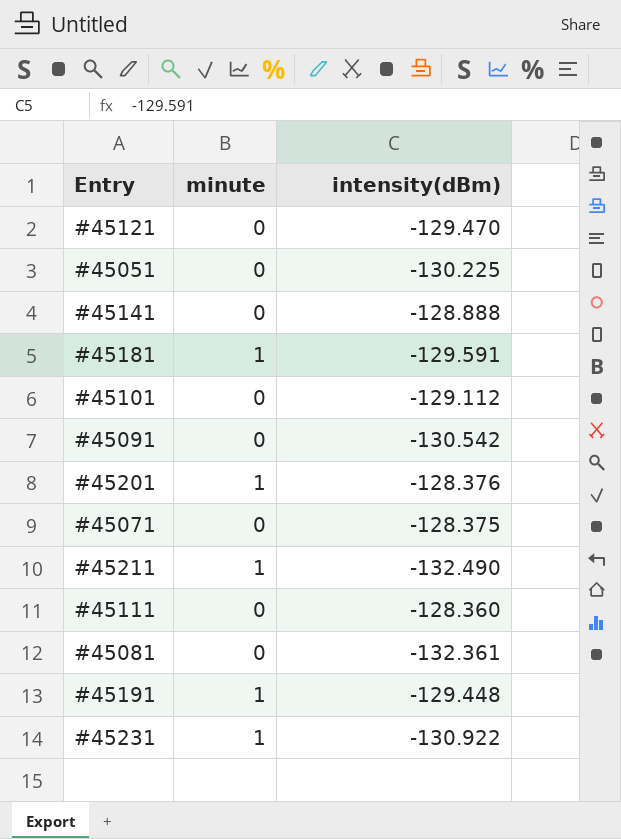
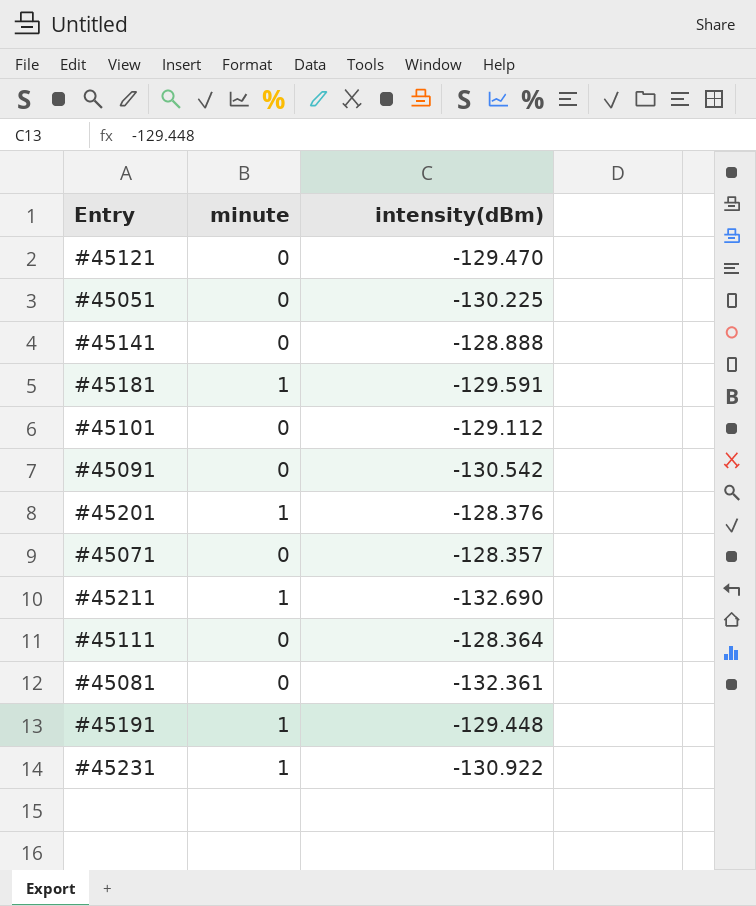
#45071 | intensity(dBm): -128.375 -> -128.357
#45211 | intensity(dBm): -132.490 -> -132.690
#45111 | intensity(dBm): -128.360 -> -128.364

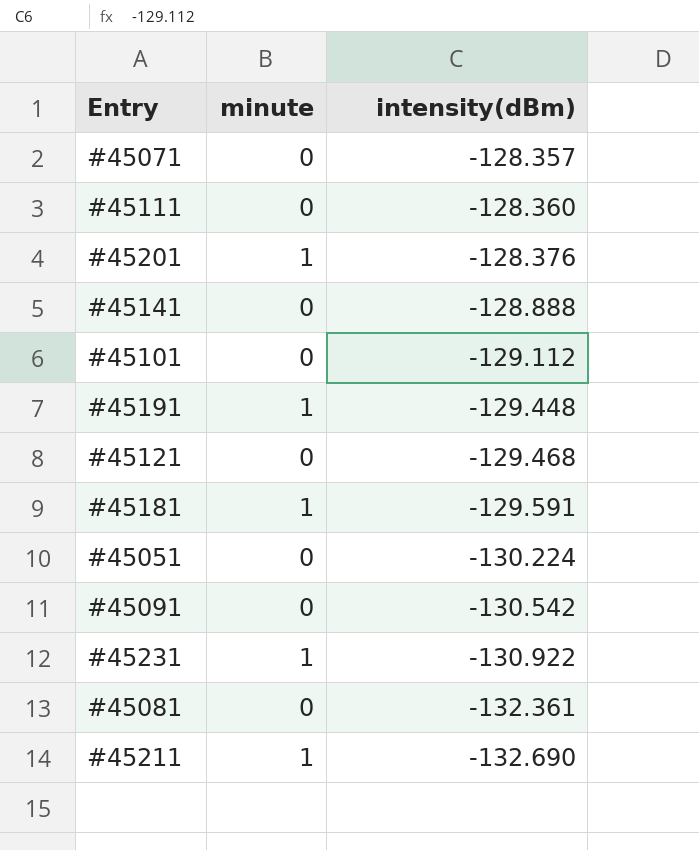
row order: none -> intensity(dBm) descending
#45111 | intensity(dBm): -128.364 -> -128.360
#45121 | intensity(dBm): -129.470 -> -129.468
#45051 | intensity(dBm): -130.225 -> -130.224

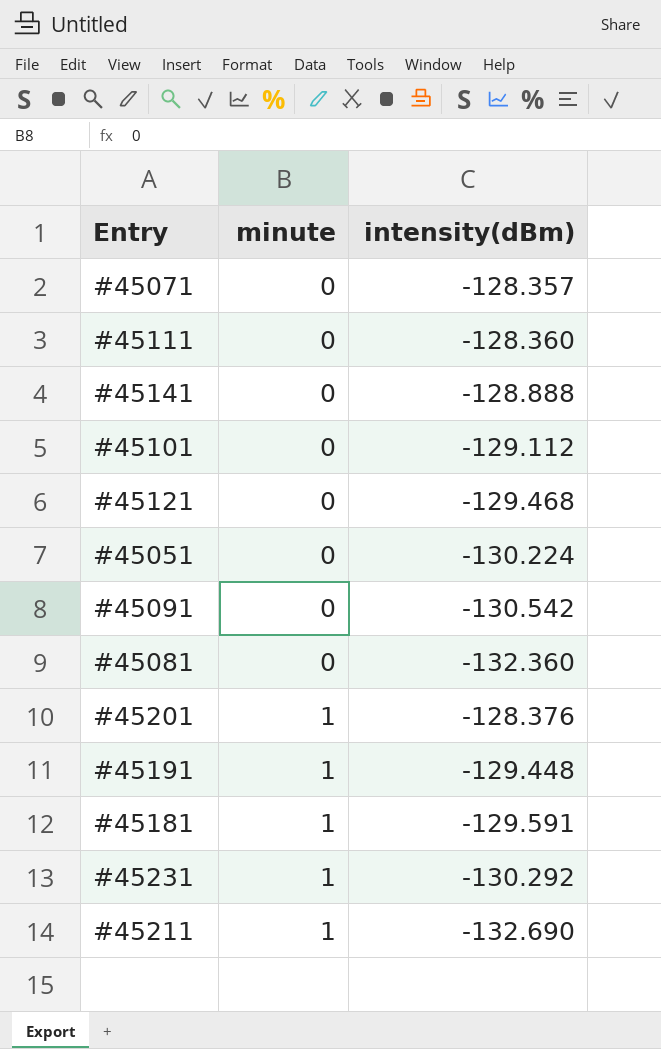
row order: intensity(dBm) descending -> minute ascending
#45081 | intensity(dBm): -132.361 -> -132.360
#45231 | intensity(dBm): -130.922 -> -130.292

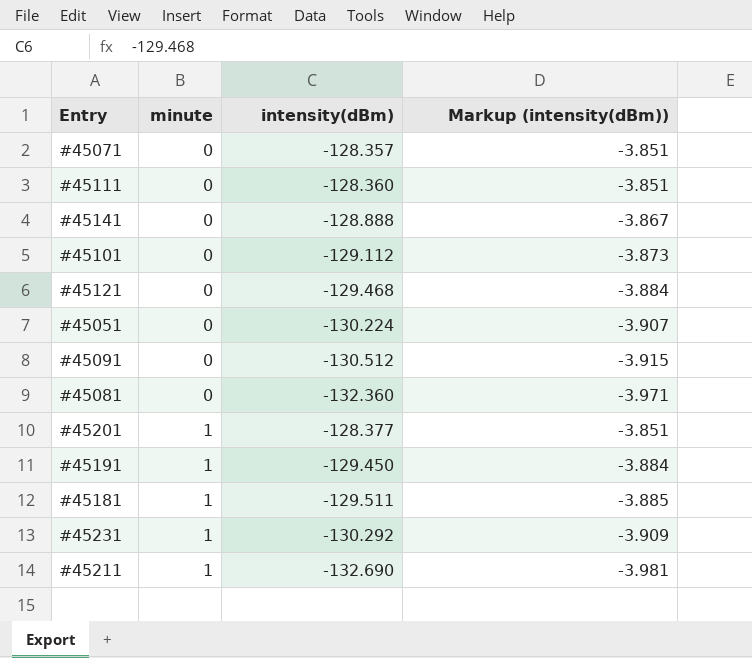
column Markup (intensity(dBm)) | formula: none -> [intensity(dBm)] * 0.03
#45091 | intensity(dBm): -130.542 -> -130.512
#45201 | intensity(dBm): -128.376 -> -128.377
#45191 | intensity(dBm): -129.448 -> -129.450
#45181 | intensity(dBm): -129.591 -> -129.511

